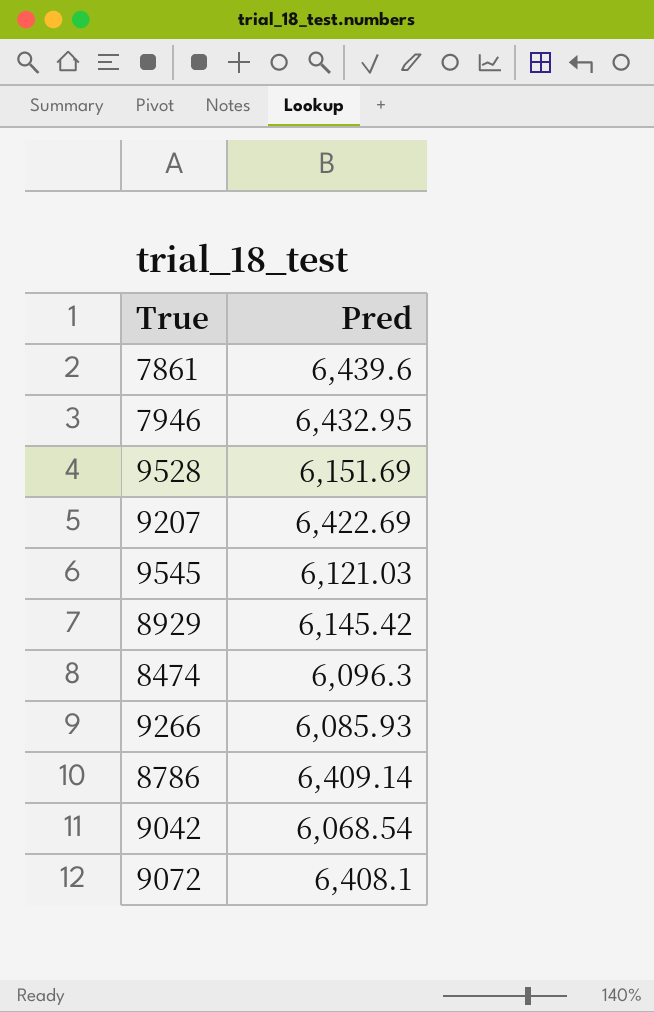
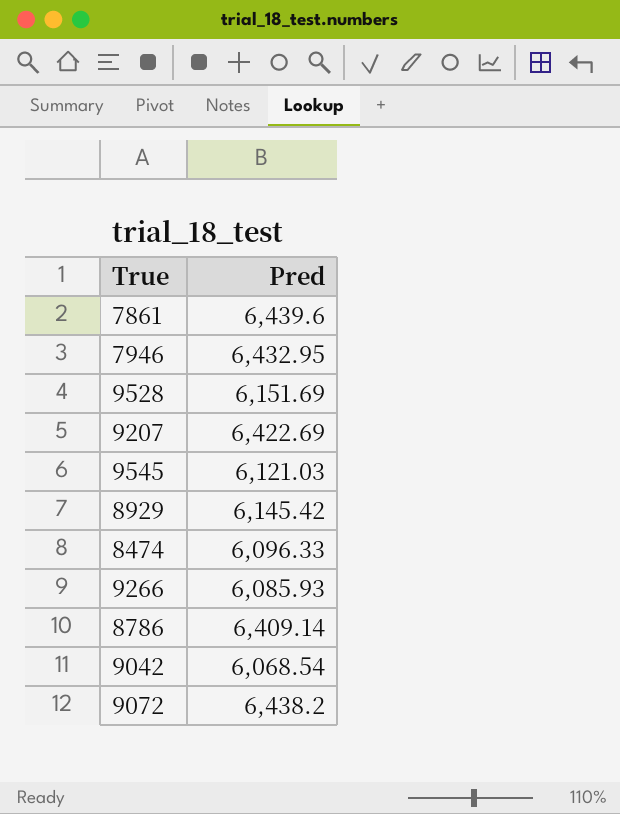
8474 | Pred: 6,096.3 -> 6,096.33
9072 | Pred: 6,408.1 -> 6,438.2

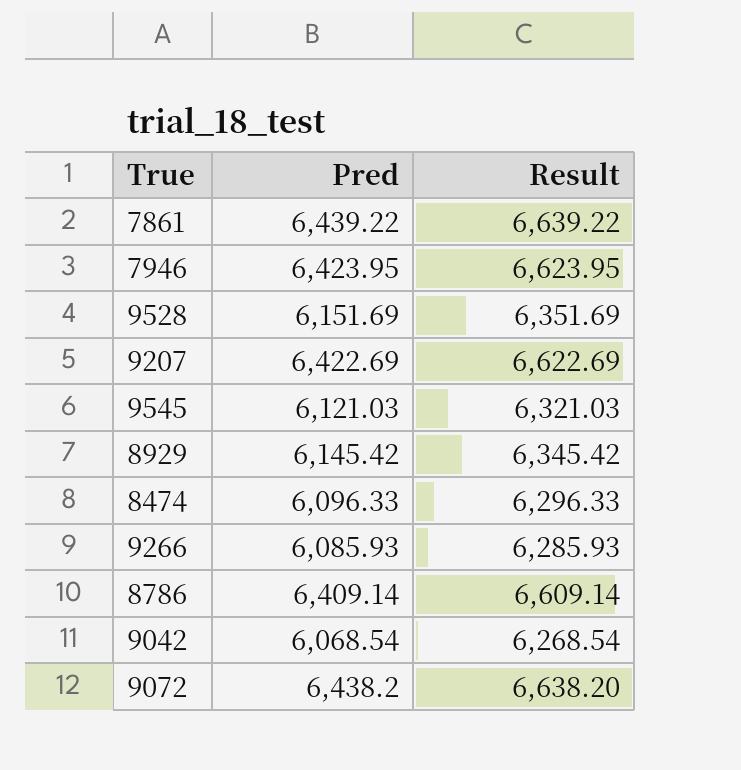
column Result | formula: none -> [Pred] + 200
7861 | Pred: 6,439.6 -> 6,439.22
7946 | Pred: 6,432.95 -> 6,423.95

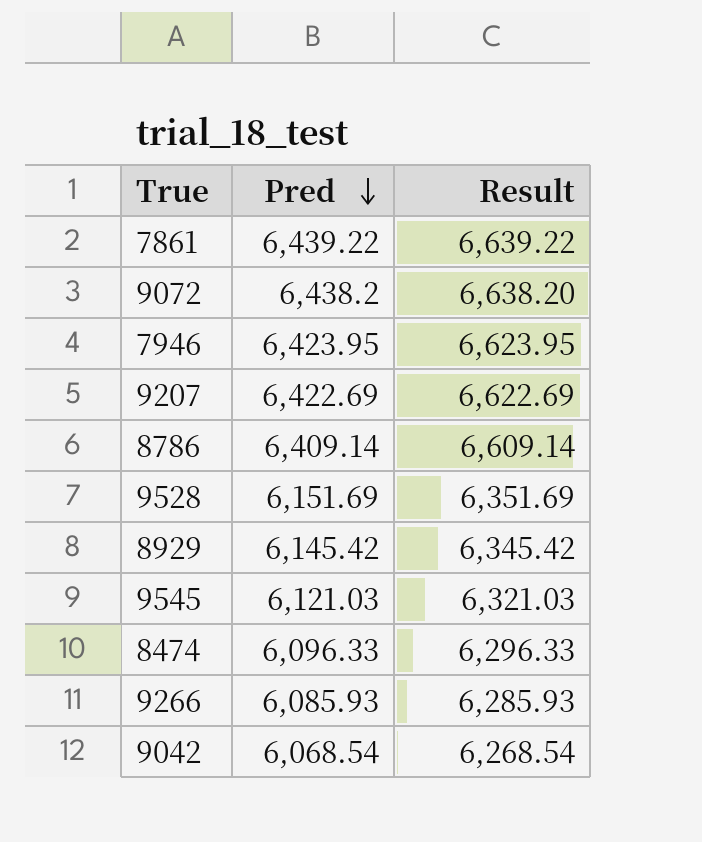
row order: none -> Pred descending

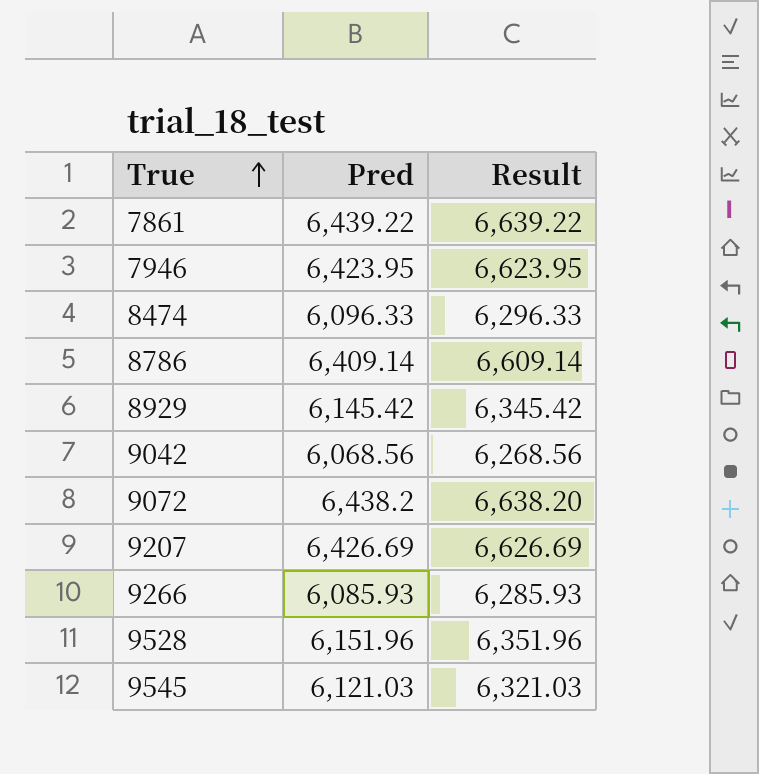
row order: Pred descending -> True ascending
9042 | Pred: 6,068.54 -> 6,068.56
9042 | Result: 6,268.54 -> 6,268.56
9207 | Pred: 6,422.69 -> 6,426.69
9207 | Result: 6,622.69 -> 6,626.69
9528 | Pred: 6,151.69 -> 6,151.96
9528 | Result: 6,351.69 -> 6,351.96

